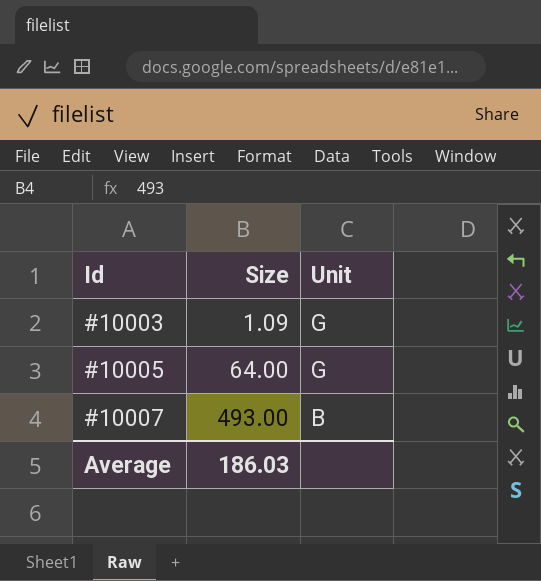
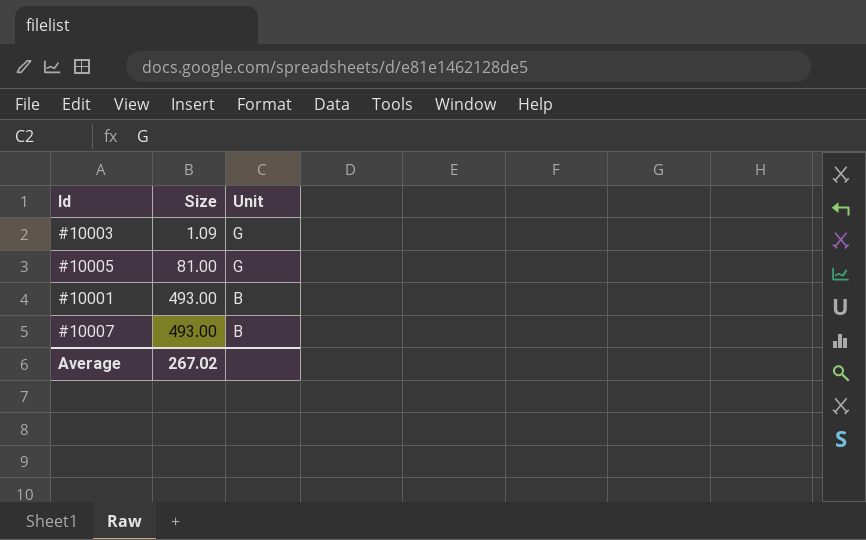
#10005 | Size: 64.00 -> 81.00
row #10001: none -> 493.00 | B
Average | Size: 186.03 -> 267.02

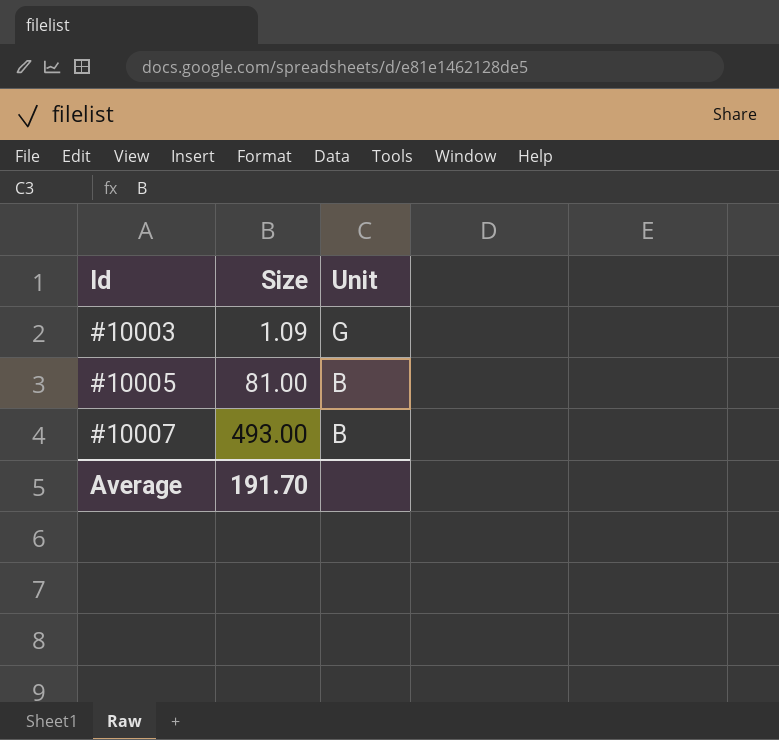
row #10001: 493.00 | B -> none
#10005 | Unit: G -> B
Average | Size: 267.02 -> 191.70

